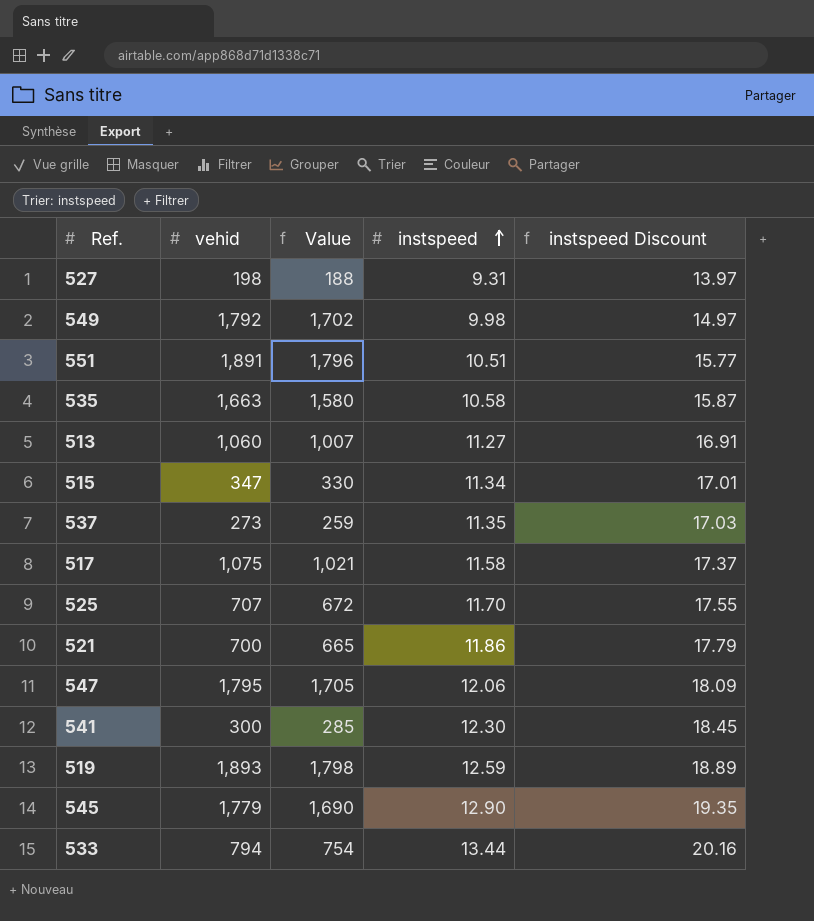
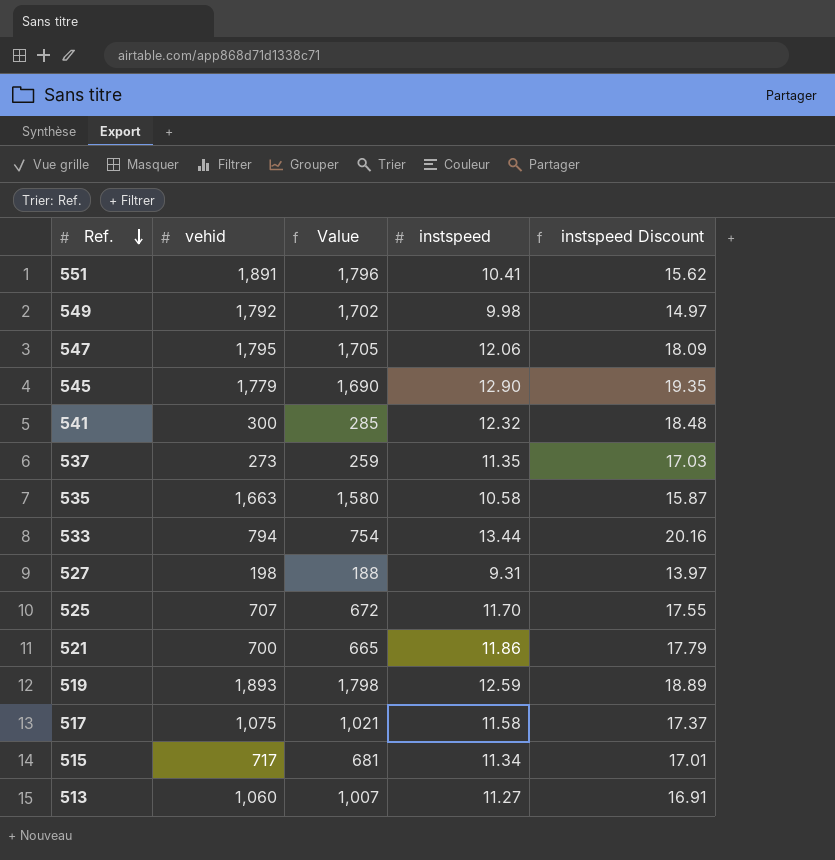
row order: instspeed ascending -> Ref. descending
551 | instspeed: 10.51 -> 10.41
551 | instspeed Discount: 15.77 -> 15.62
541 | instspeed: 12.30 -> 12.32
541 | instspeed Discount: 18.45 -> 18.48
515 | vehid: 347 -> 717
515 | Value: 330 -> 681

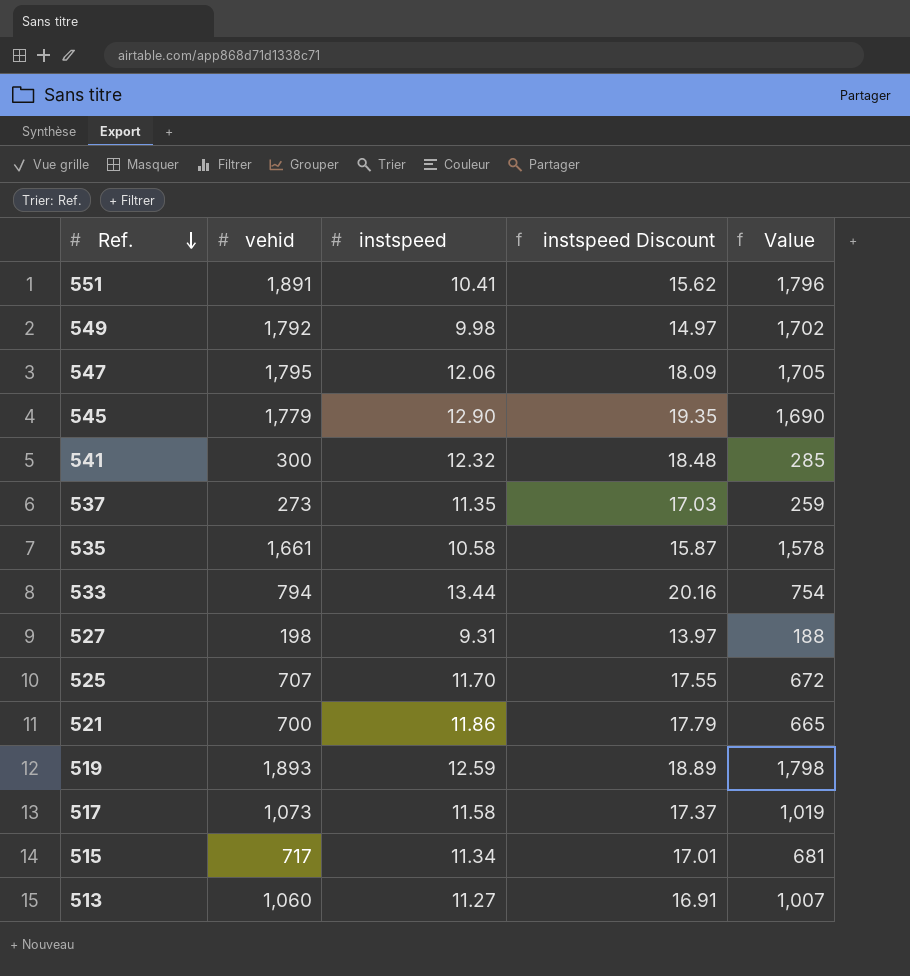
column Value | position: 3 -> 5
535 | vehid: 1,663 -> 1,661
535 | Value: 1,580 -> 1,578
517 | vehid: 1,075 -> 1,073
517 | Value: 1,021 -> 1,019

